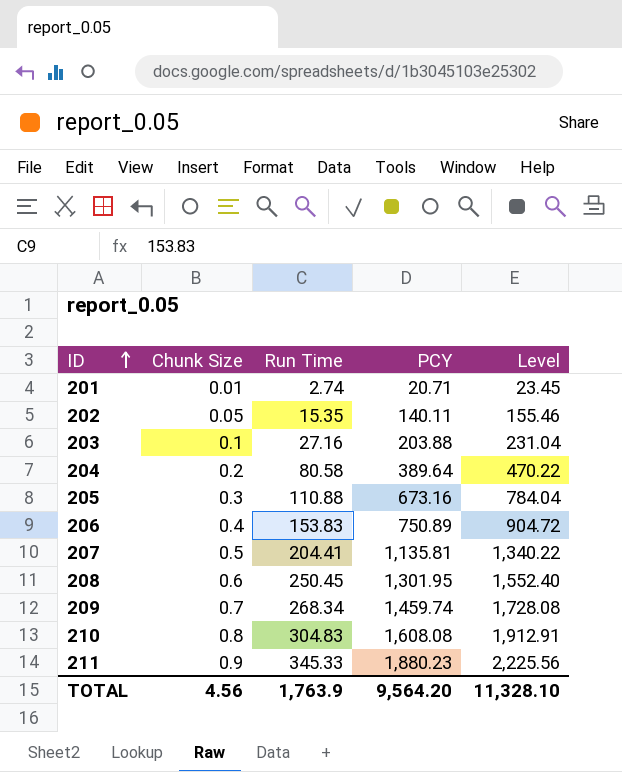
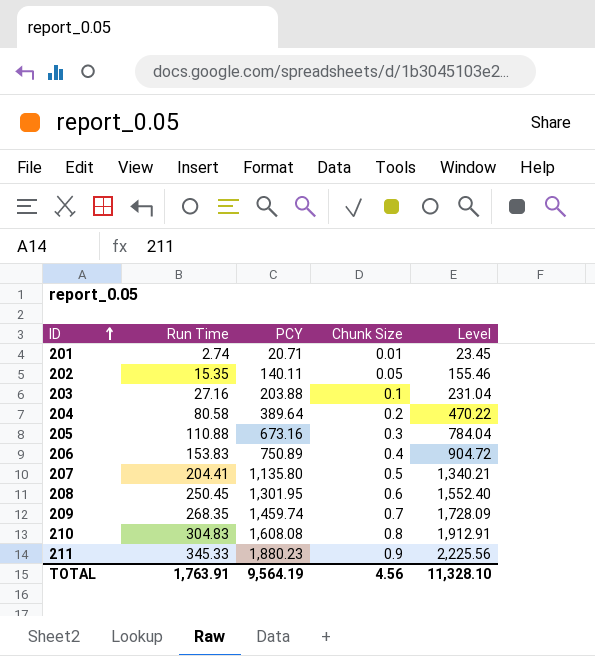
column Chunk Size | position: 2 -> 4
207 | PCY: 1,135.81 -> 1,135.80
207 | Level: 1,340.22 -> 1,340.21
209 | Run Time: 268.34 -> 268.35
209 | Level: 1,728.08 -> 1,728.09
TOTAL | Run Time: 1,763.9 -> 1,763.91
TOTAL | PCY: 9,564.20 -> 9,564.19

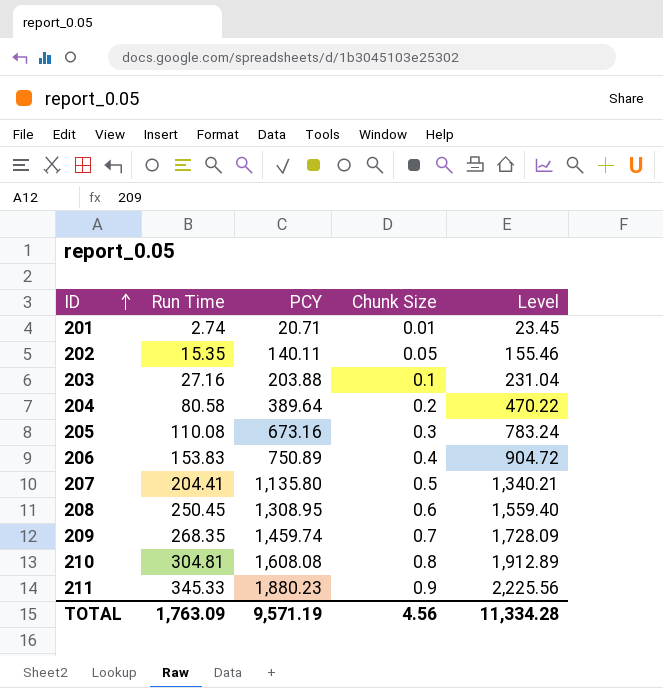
205 | Run Time: 110.88 -> 110.08
205 | Level: 784.04 -> 783.24
208 | PCY: 1,301.95 -> 1,308.95
208 | Level: 1,552.40 -> 1,559.40
210 | Run Time: 304.83 -> 304.81
210 | Level: 1,912.91 -> 1,912.89
TOTAL | Run Time: 1,763.91 -> 1,763.09
TOTAL | PCY: 9,564.19 -> 9,571.19
TOTAL | Level: 11,328.10 -> 11,334.28

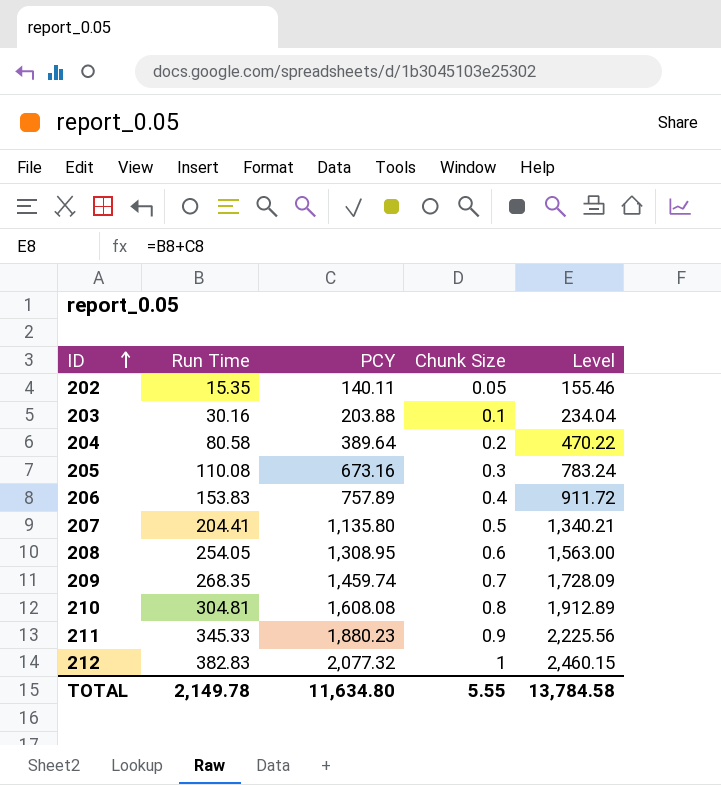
row 201: 2.74 | 20.71 | 0.01 | 23.45 -> none
203 | Run Time: 27.16 -> 30.16
203 | Level: 231.04 -> 234.04
206 | PCY: 750.89 -> 757.89
206 | Level: 904.72 -> 911.72
208 | Run Time: 250.45 -> 254.05
208 | Level: 1,559.40 -> 1,563.00
row 212: none -> 382.83 | 2,077.32 | 1 | 2,460.15
TOTAL | Run Time: 1,763.09 -> 2,149.78
TOTAL | PCY: 9,571.19 -> 11,634.80
TOTAL | Chunk Size: 4.56 -> 5.55
TOTAL | Level: 11,334.28 -> 13,784.58

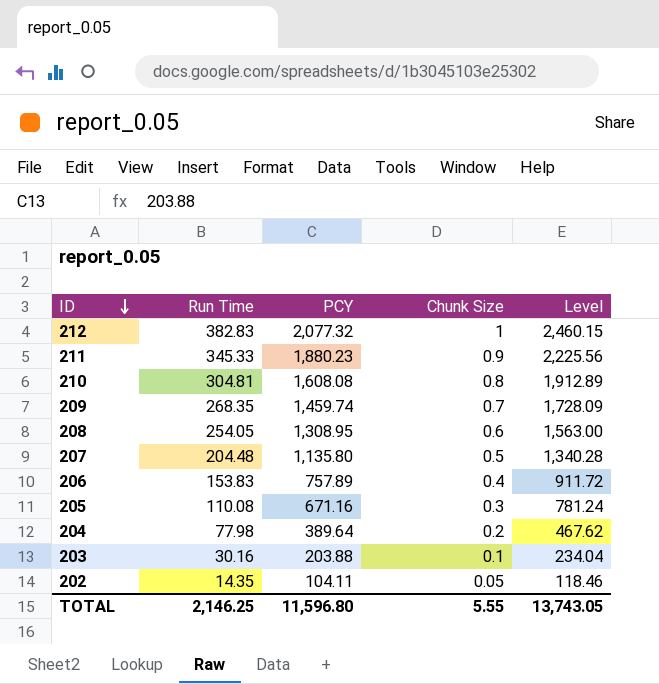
row order: ID ascending -> ID descending
207 | Run Time: 204.41 -> 204.48
207 | Level: 1,340.21 -> 1,340.28
205 | PCY: 673.16 -> 671.16
205 | Level: 783.24 -> 781.24
204 | Run Time: 80.58 -> 77.98
204 | Level: 470.22 -> 467.62
202 | Run Time: 15.35 -> 14.35
202 | PCY: 140.11 -> 104.11
202 | Level: 155.46 -> 118.46
TOTAL | Run Time: 2,149.78 -> 2,146.25
TOTAL | PCY: 11,634.80 -> 11,596.80
TOTAL | Level: 13,784.58 -> 13,743.05

